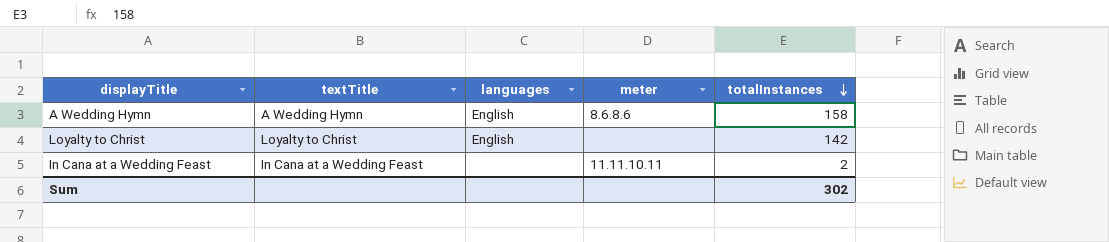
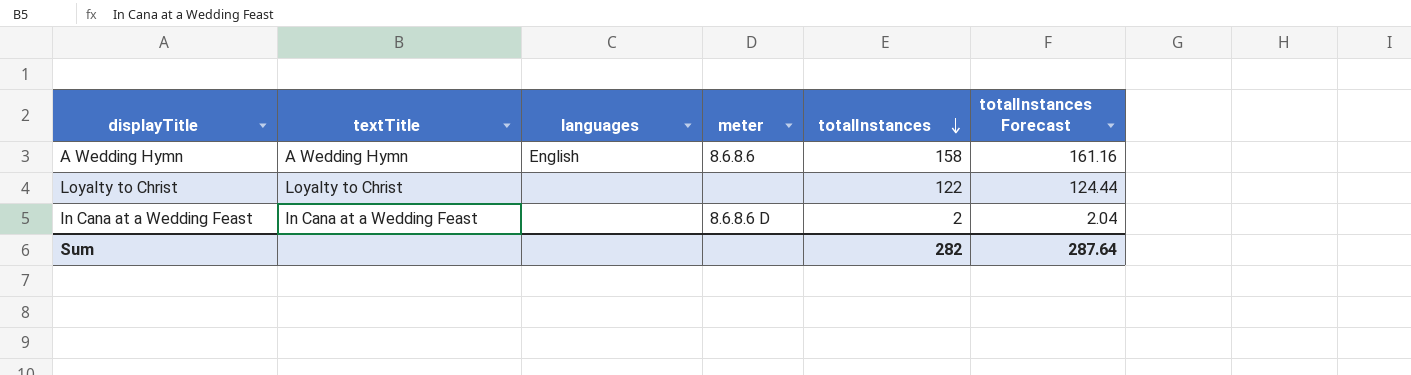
column totalInstances Forecast | formula: none -> [totalInstances] * 1.02
Loyalty to Christ | languages: English -> none
Loyalty to Christ | totalInstances: 142 -> 122
In Cana at a Wedding Feast | meter: 11.11.10.11 -> 8.6.8.6 D
Sum | totalInstances: 302 -> 282

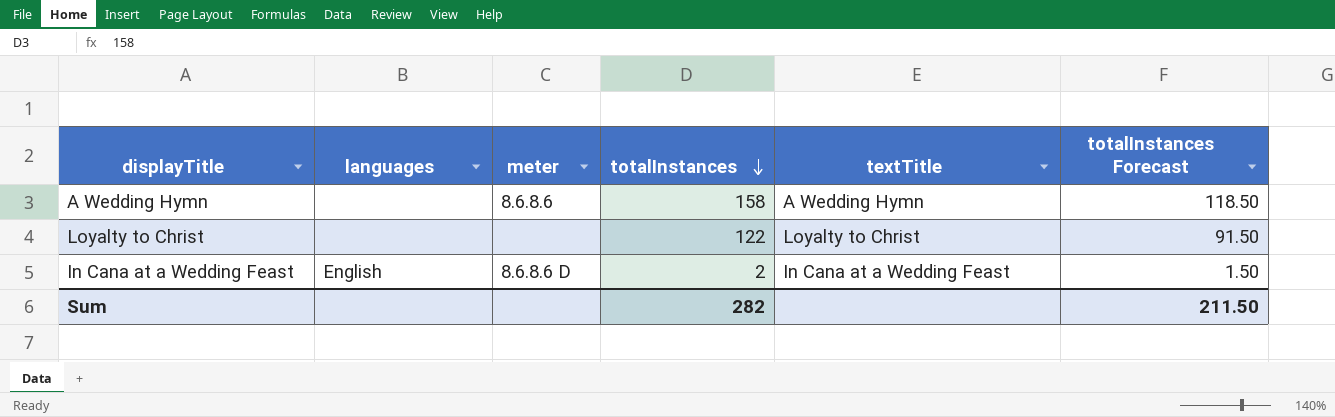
column textTitle | position: 2 -> 5
column totalInstances Forecast | formula: [totalInstances] * 1.02 -> [totalInstances] * 0.75
A Wedding Hymn | languages: English -> none
In Cana at a Wedding Feast | languages: none -> English
Sum | totalInstances Forecast: 287.64 -> 211.50

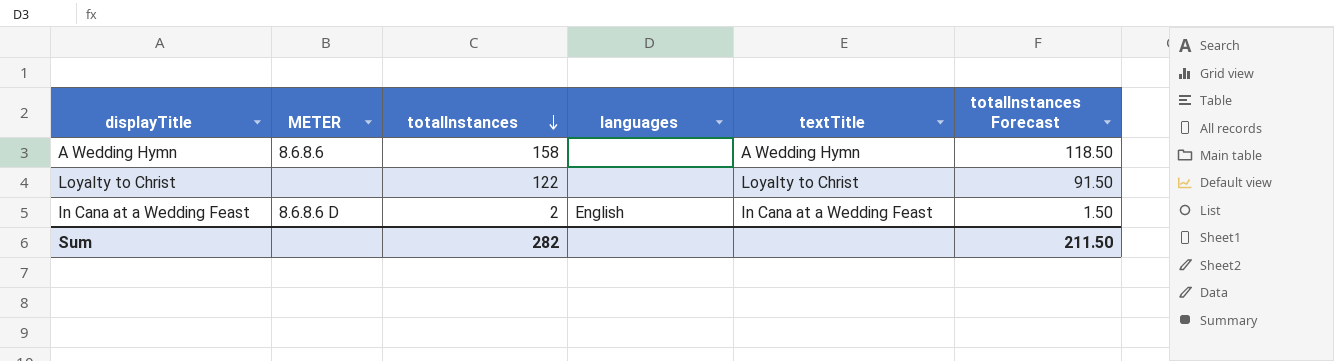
column name: meter -> METER
column languages | position: 2 -> 4

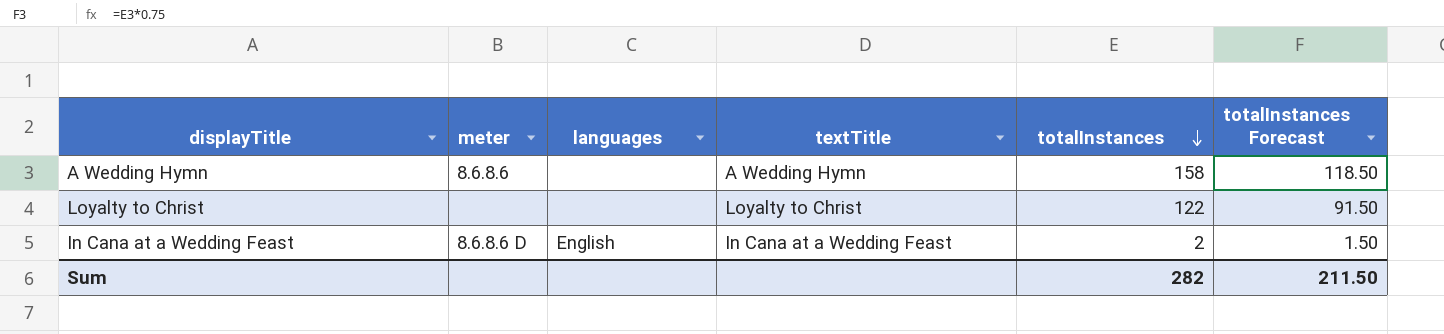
column name: METER -> meter
column totalInstances | position: 3 -> 5

